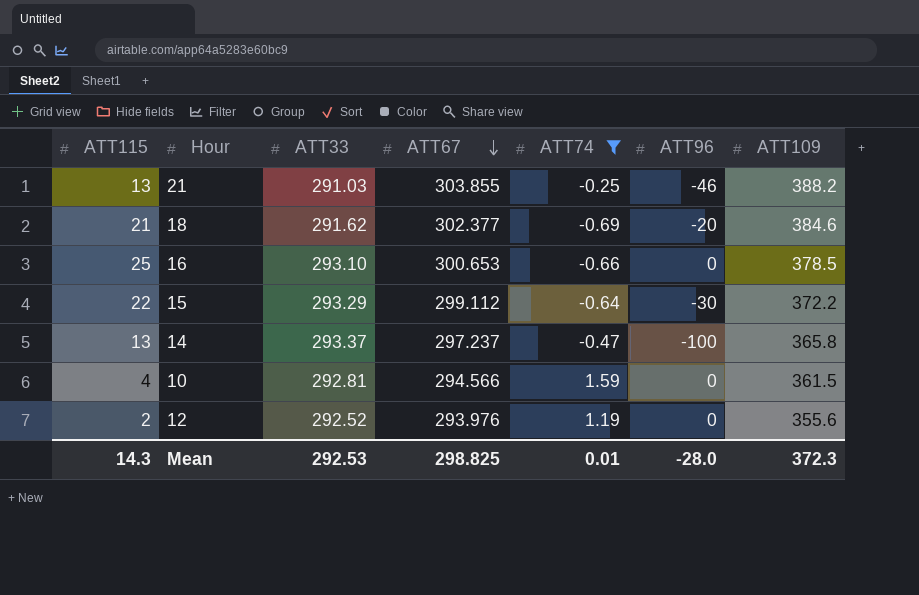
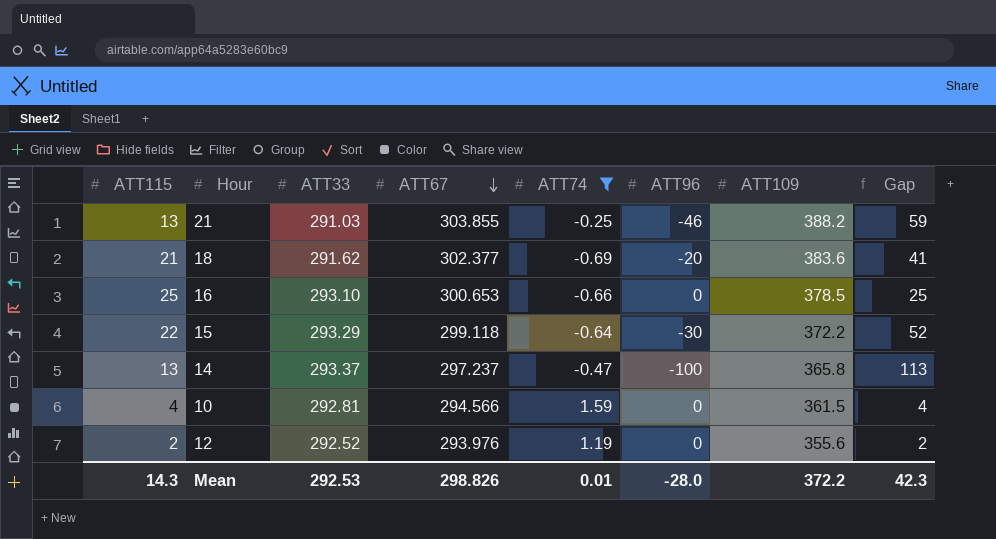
column Gap | formula: none -> [ATT115] - [ATT96]
18 | ATT109: 384.6 -> 383.6
15 | ATT67: 299.112 -> 299.118
Mean | ATT67: 298.825 -> 298.826
Mean | ATT109: 372.3 -> 372.2

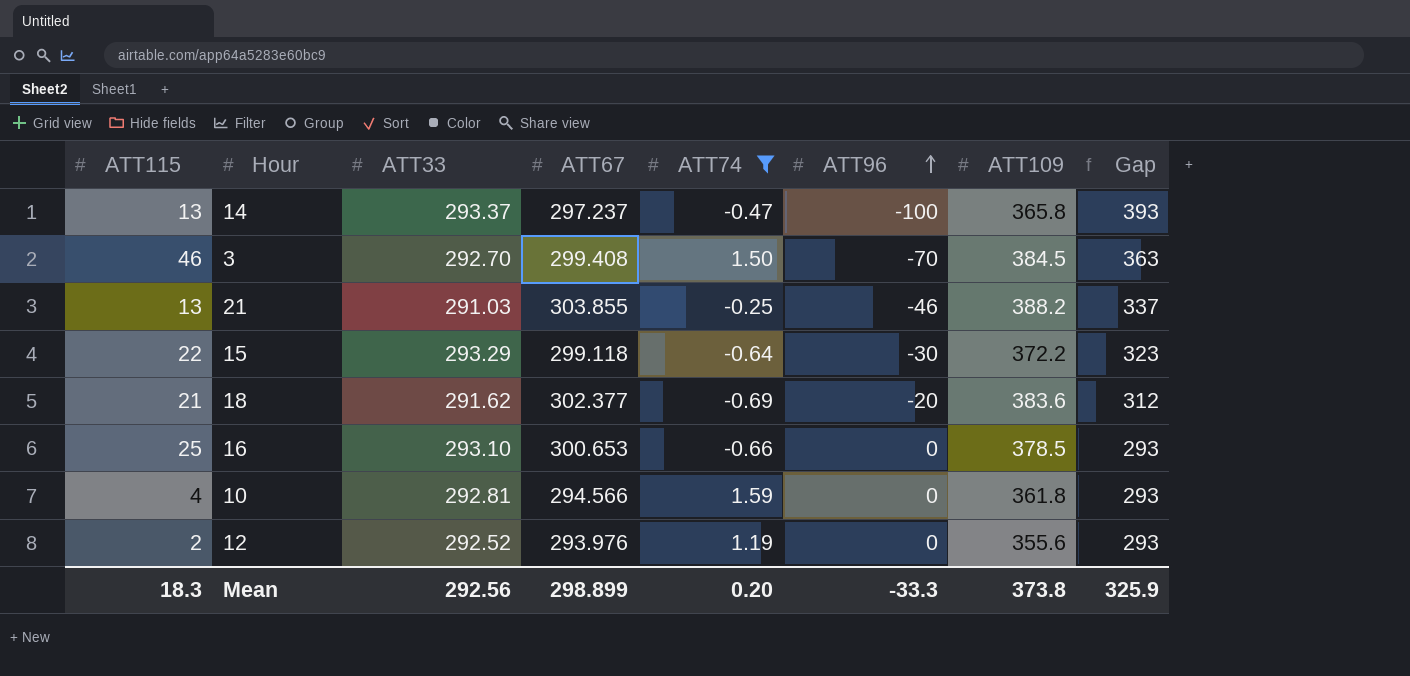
row order: ATT67 descending -> ATT96 ascending
column Gap | formula: [ATT115] - [ATT96] -> [ATT33] - [ATT96]
row 3: none -> 46 | 292.70 | 299.408 | 1.50 | -70 | 384.5 | 363
10 | ATT109: 361.5 -> 361.8
Mean | ATT115: 14.3 -> 18.3
Mean | ATT33: 292.53 -> 292.56
Mean | ATT67: 298.826 -> 298.899
Mean | ATT74: 0.01 -> 0.20
Mean | ATT96: -28.0 -> -33.3
Mean | ATT109: 372.2 -> 373.8
Mean | Gap: 42.3 -> 325.9

